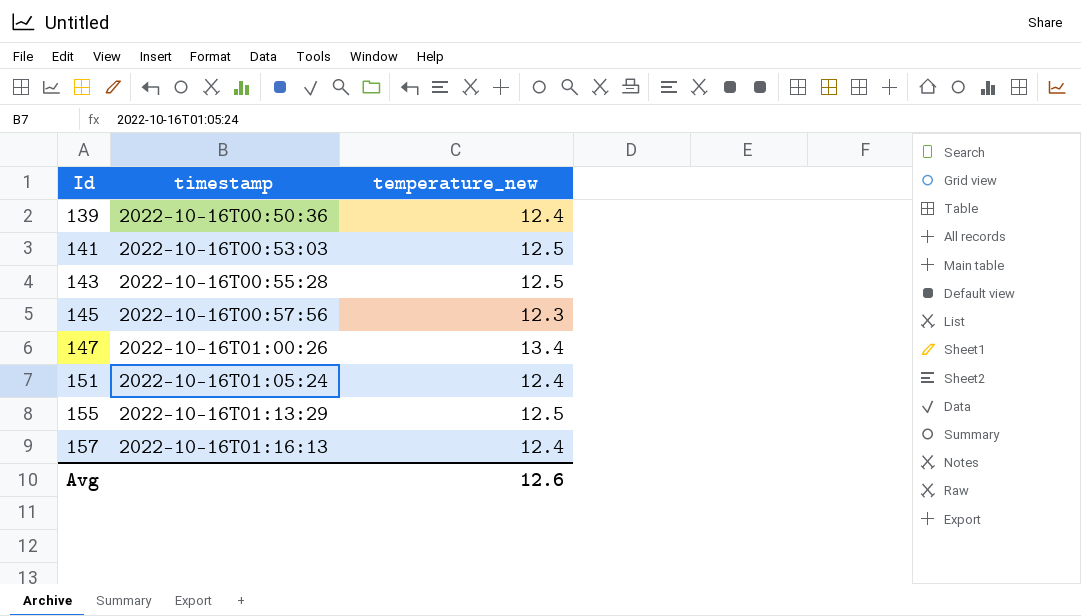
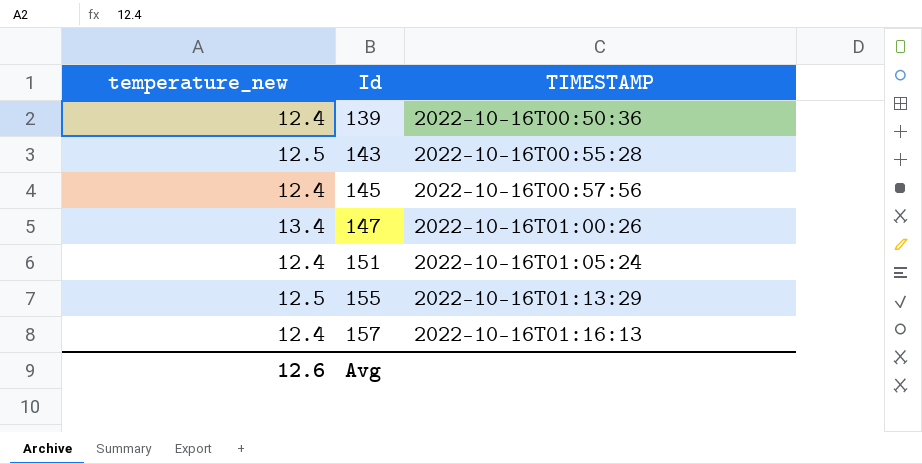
column temperature_new | position: 3 -> 1
column name: timestamp -> TIMESTAMP
row 141: 2022-10-16T00:53:03 | 12.5 -> none
145 | temperature_new: 12.3 -> 12.4

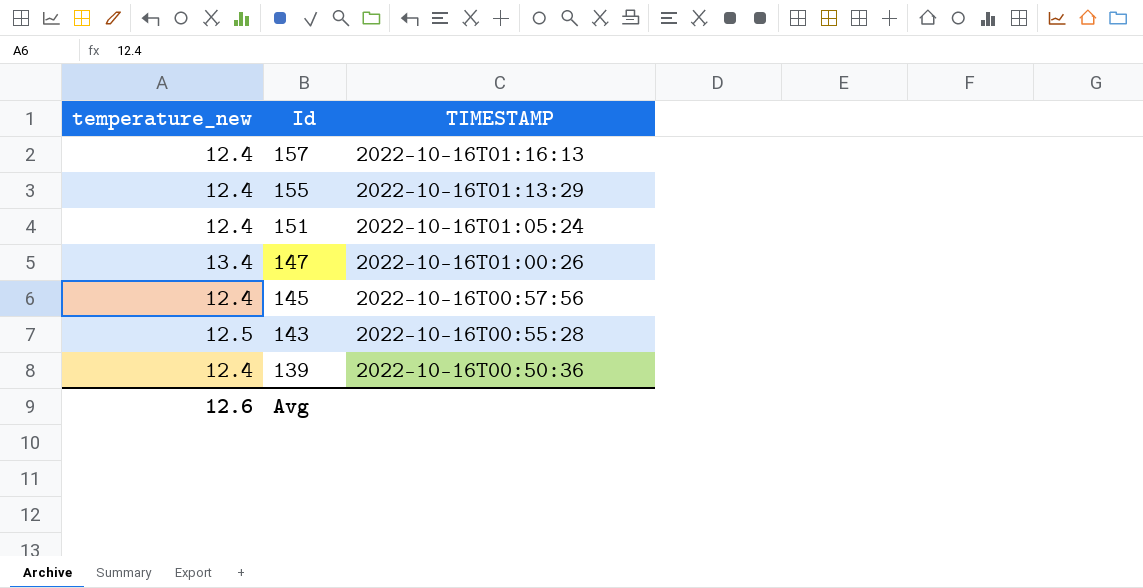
row order: Id ascending -> Id descending
155 | temperature_new: 12.5 -> 12.4

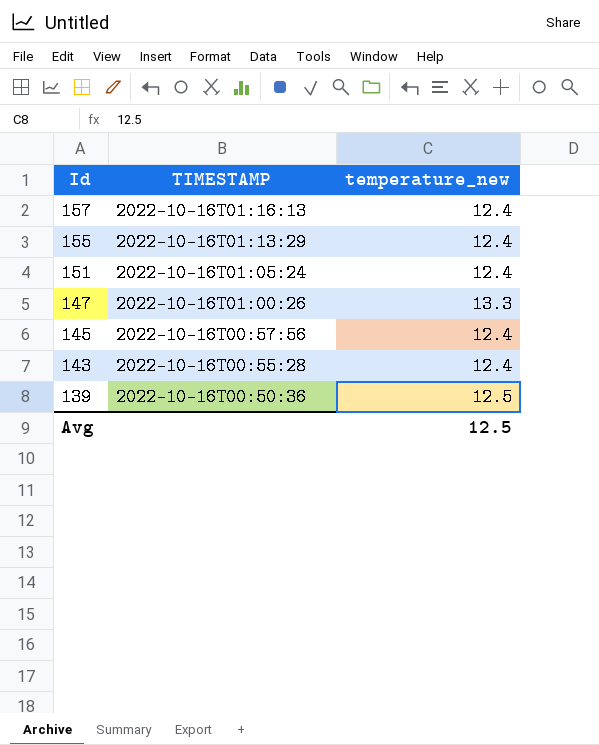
column temperature_new | position: 1 -> 3
147 | temperature_new: 13.4 -> 13.3
143 | temperature_new: 12.5 -> 12.4
139 | temperature_new: 12.4 -> 12.5
Avg | temperature_new: 12.6 -> 12.5

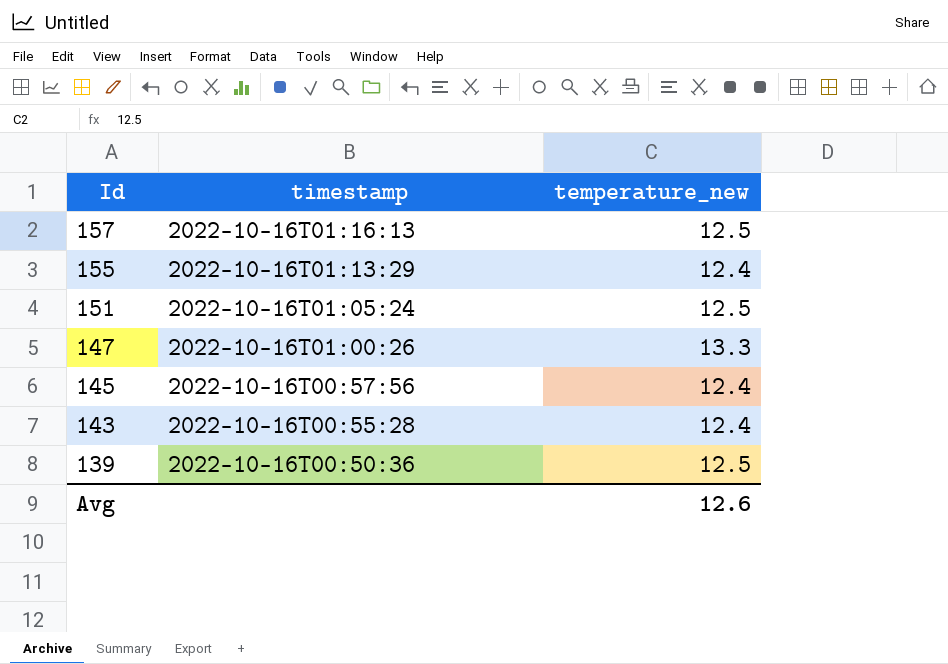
column name: TIMESTAMP -> timestamp
157 | temperature_new: 12.4 -> 12.5
151 | temperature_new: 12.4 -> 12.5
Avg | temperature_new: 12.5 -> 12.6

